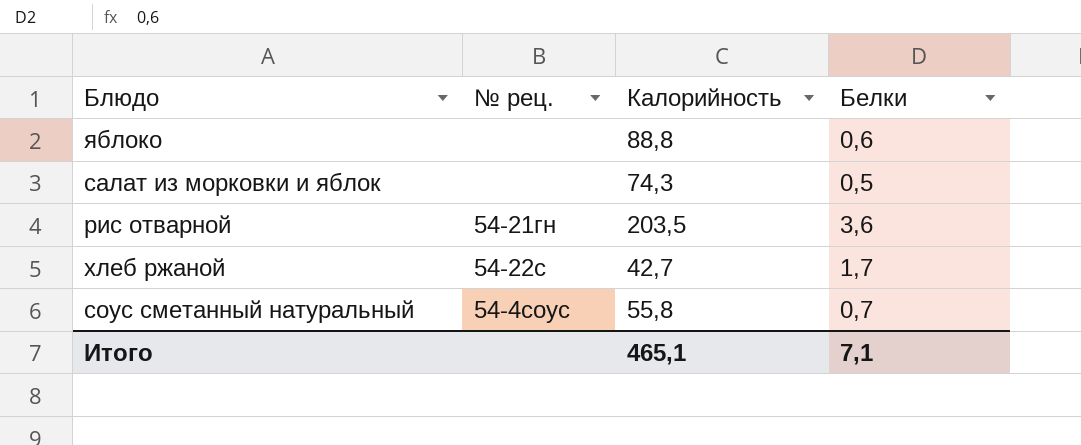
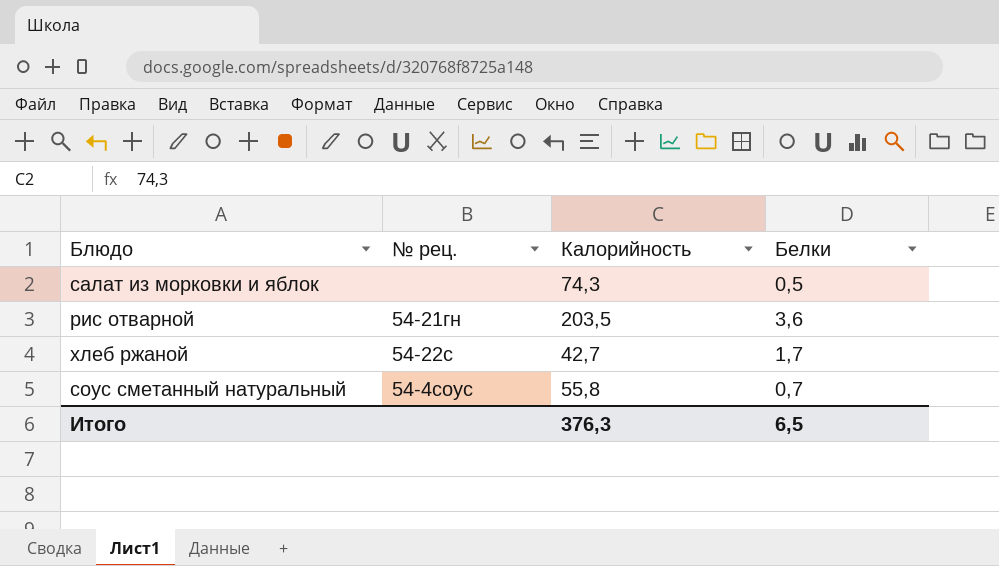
row яблоко: none | 88,8 | 0,6 -> none
Итого | Калорийность: 465,1 -> 376,3
Итого | Белки: 7,1 -> 6,5

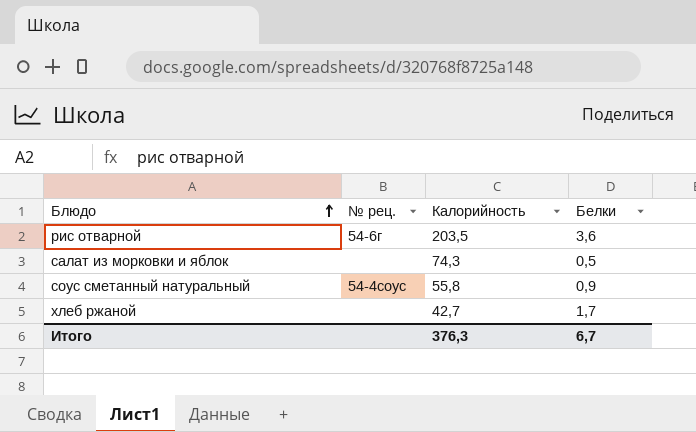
row order: none -> Блюдо ascending
рис отварной | № рец.: 54-21гн -> 54-6г
соус сметанный натуральный | Белки: 0,7 -> 0,9
хлеб ржаной | № рец.: 54-22с -> none
Итого | Белки: 6,5 -> 6,7

